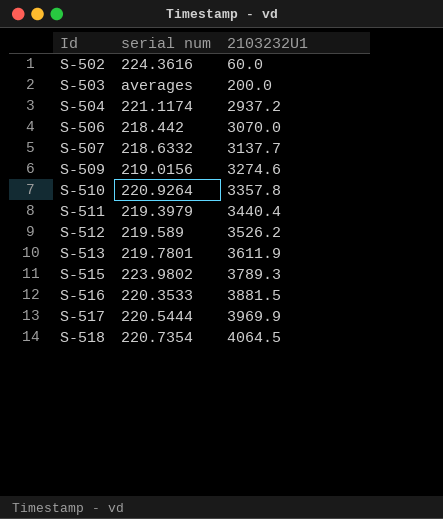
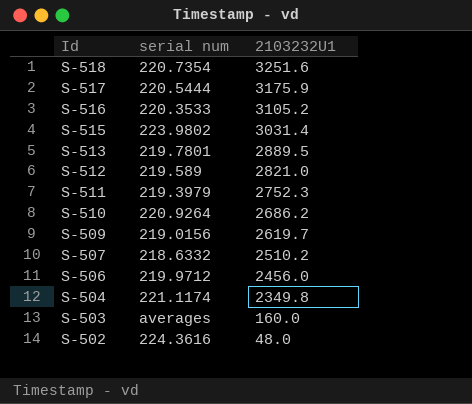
row order: Id ascending -> Id descending
S-518 | 2103232U1: 4064.5 -> 3251.6
S-517 | 2103232U1: 3969.9 -> 3175.9
S-516 | 2103232U1: 3881.5 -> 3105.2
S-515 | 2103232U1: 3789.3 -> 3031.4
S-513 | 2103232U1: 3611.9 -> 2889.5
S-512 | 2103232U1: 3526.2 -> 2821.0
S-511 | 2103232U1: 3440.4 -> 2752.3
S-510 | 2103232U1: 3357.8 -> 2686.2
S-509 | 2103232U1: 3274.6 -> 2619.7
S-507 | 2103232U1: 3137.7 -> 2510.2
S-506 | serial num: 218.442 -> 219.9712
S-506 | 2103232U1: 3070.0 -> 2456.0
S-504 | 2103232U1: 2937.2 -> 2349.8
S-503 | 2103232U1: 200.0 -> 160.0
S-502 | 2103232U1: 60.0 -> 48.0

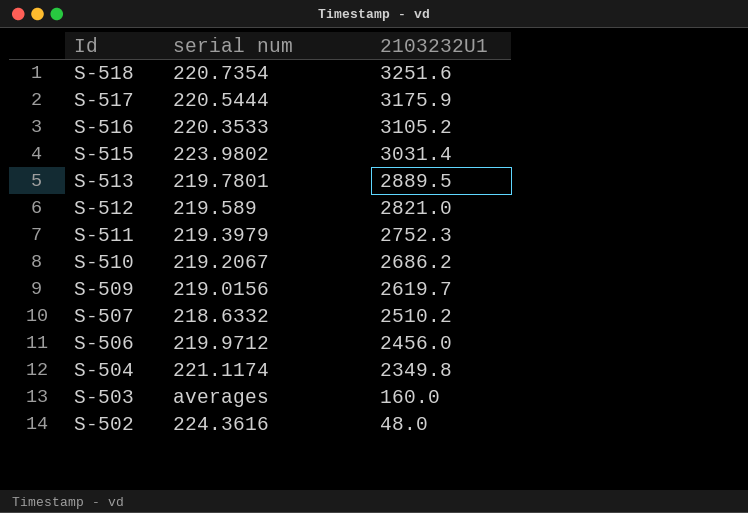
S-510 | serial num: 220.9264 -> 219.2067

